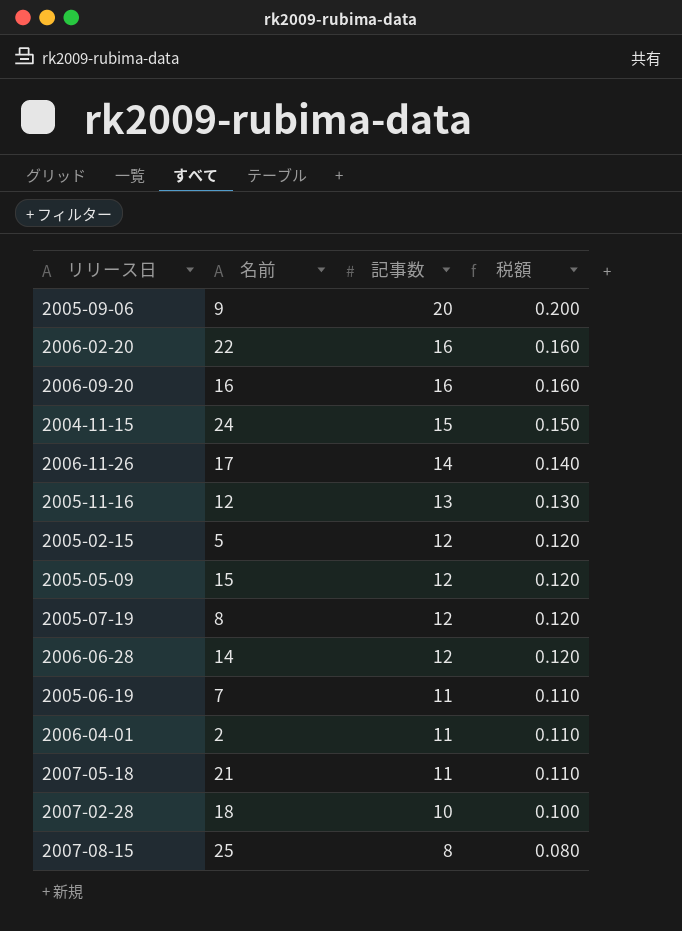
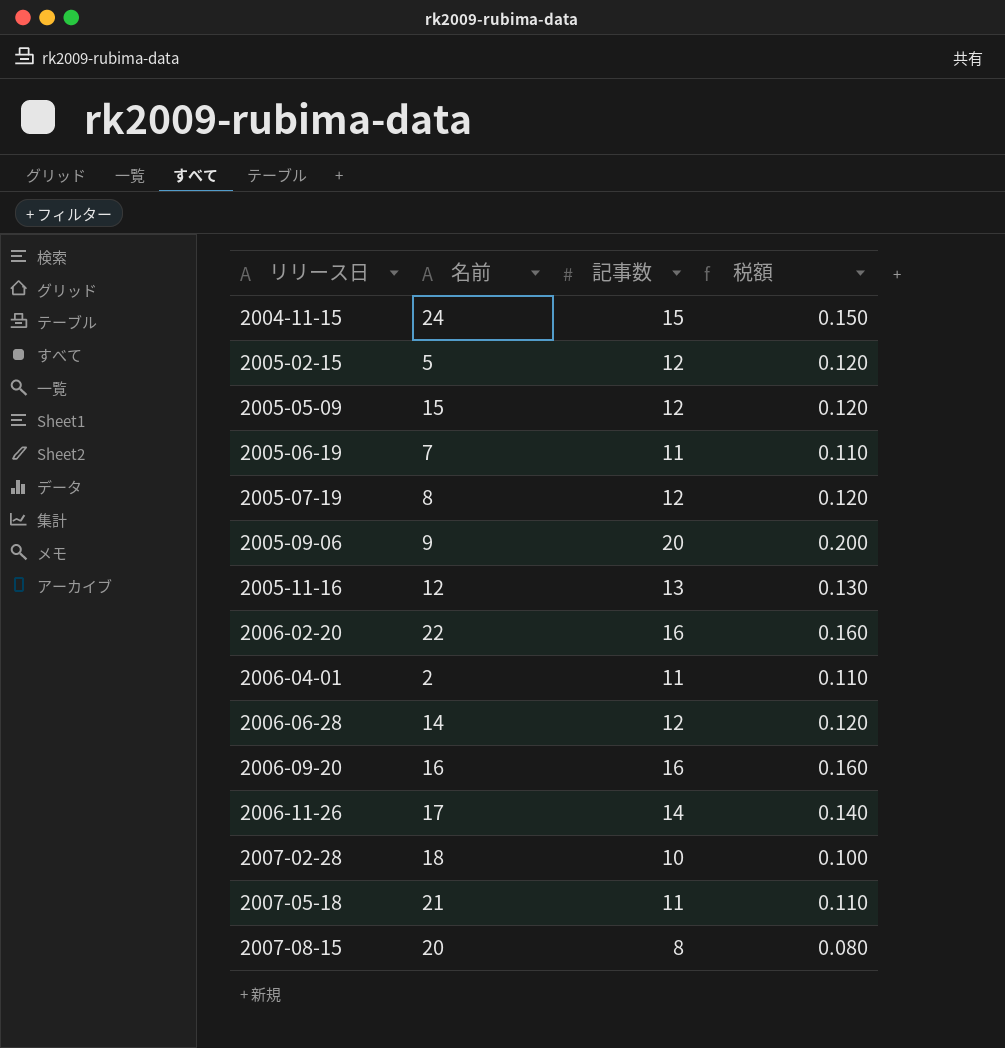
row order: 記事数 descending -> リリース日 ascending
2007-08-15 | 名前: 25 -> 20

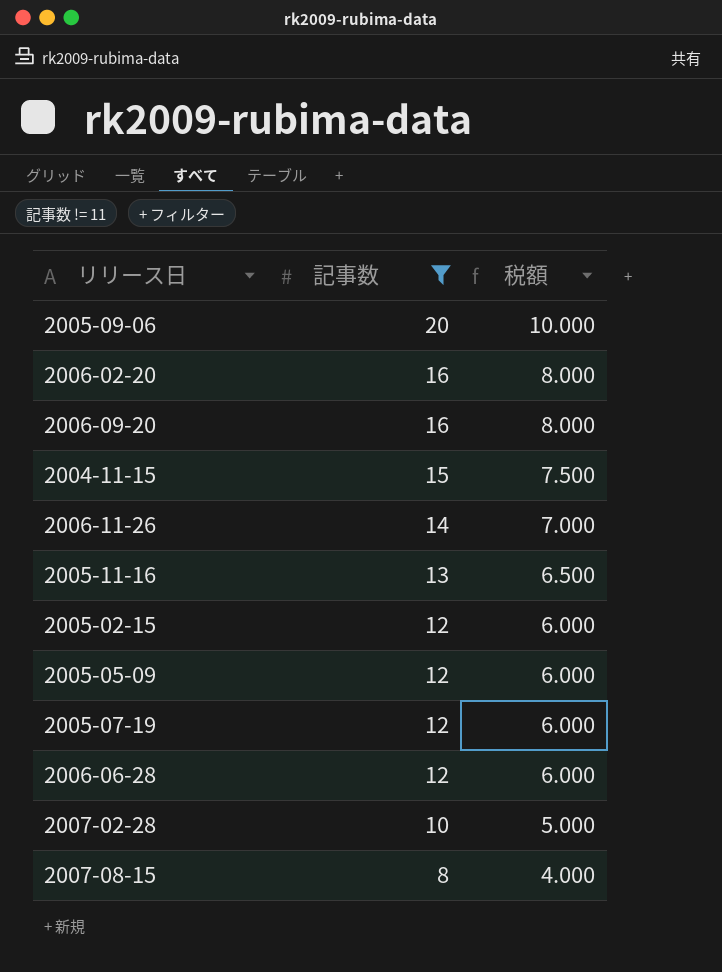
filter: none -> 記事数 != 11
row order: リリース日 ascending -> 記事数 descending
column 名前 | position: 2 -> none
column 税額 | formula: [記事数] * 0.01 -> [記事数] * 0.5

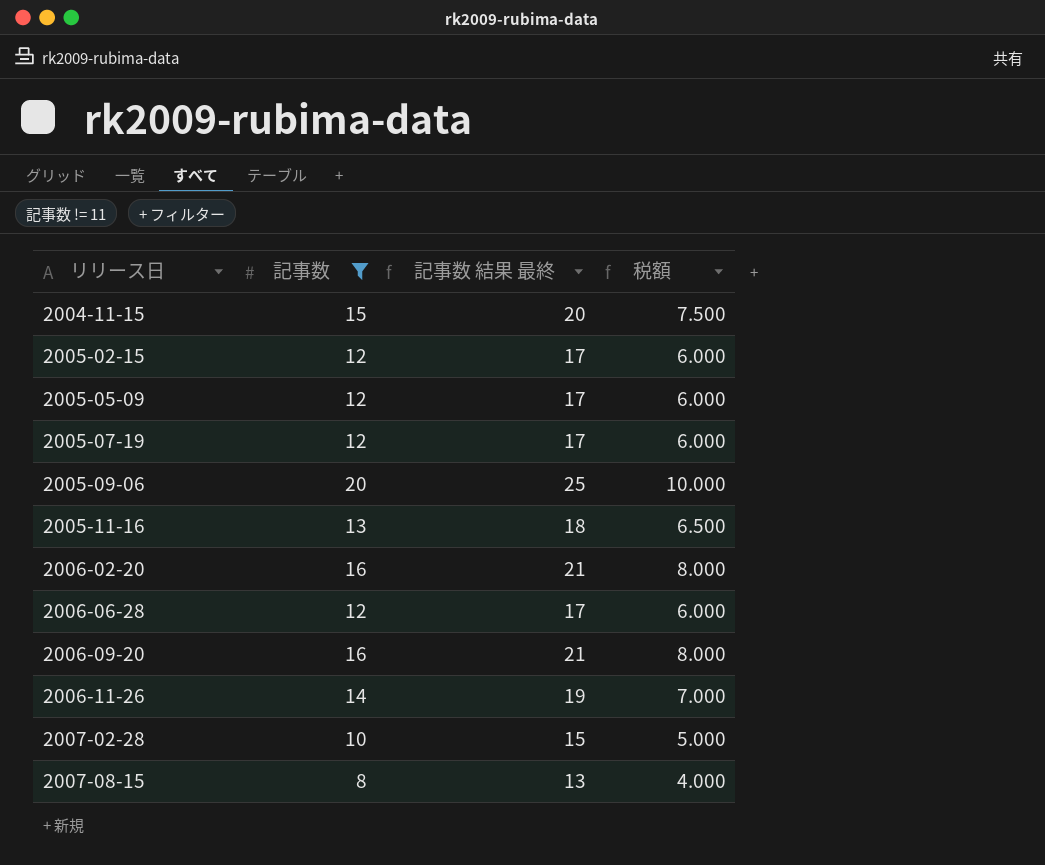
row order: 記事数 descending -> リリース日 ascending
column 記事数 結果 最終 | formula: none -> [記事数] + 5

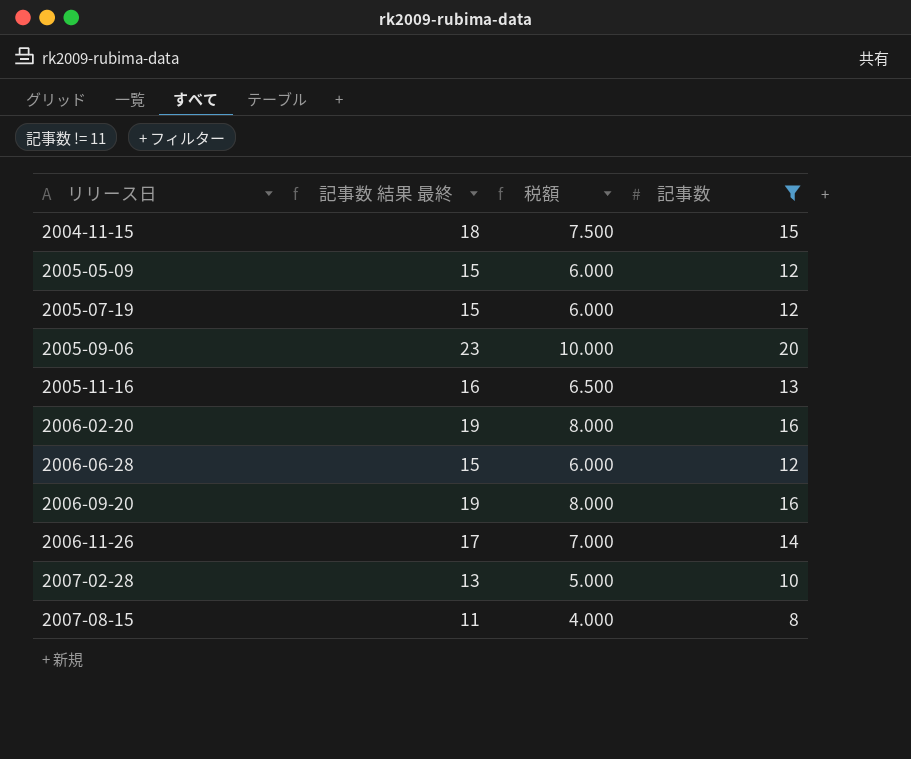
column 記事数 結果 最終 | formula: [記事数] + 5 -> [記事数] + 3
column 記事数 | position: 2 -> 4
row 2005-02-15: 12 | 17 | 6.000 -> none

